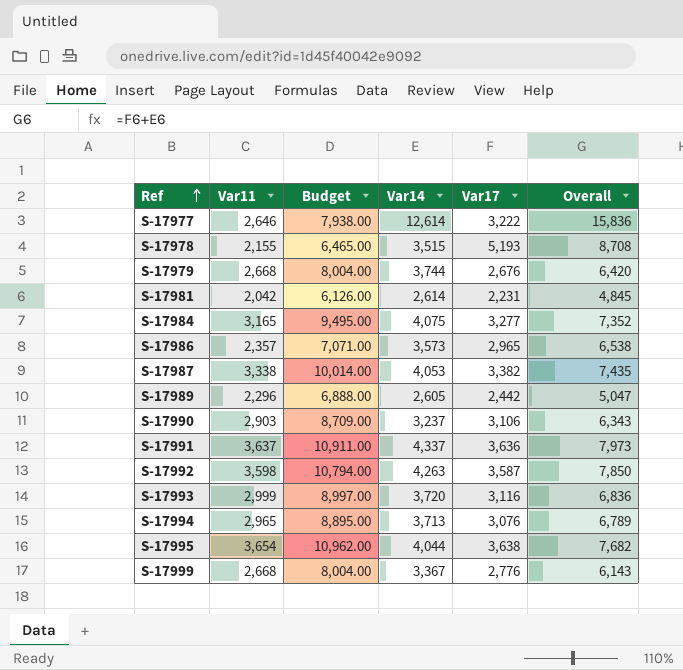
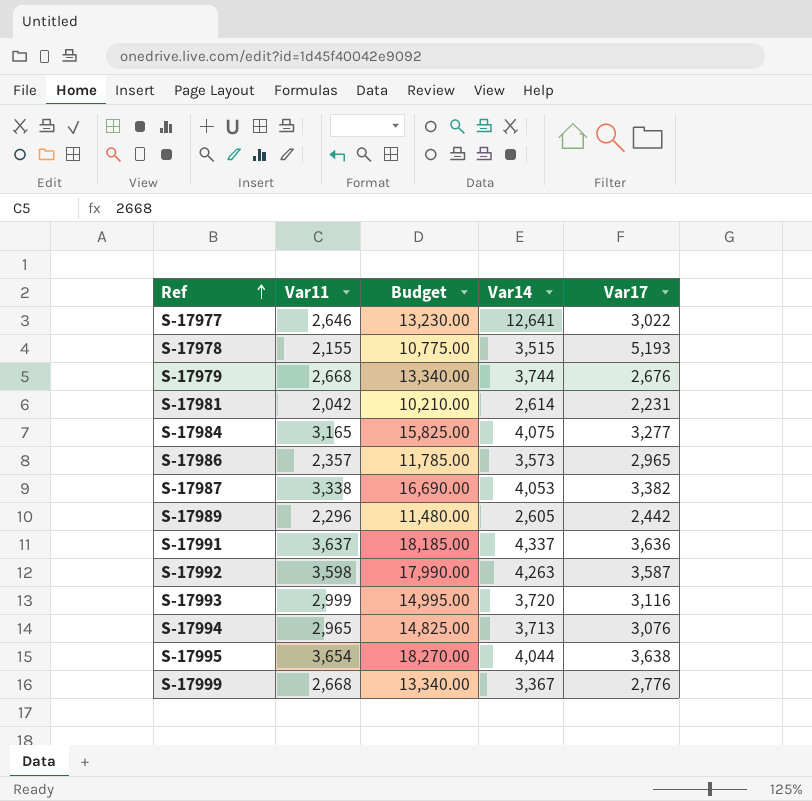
column Overall | formula: [Var14] + [Var17] -> none
column Budget | formula: [Var11] * 3 -> [Var11] * 5
row S-17990: 2,903 | 8,709.00 | 3,237 | 3,106 | 6,343 -> none
S-17977 | Var14: 12,614 -> 12,641
S-17977 | Var17: 3,222 -> 3,022

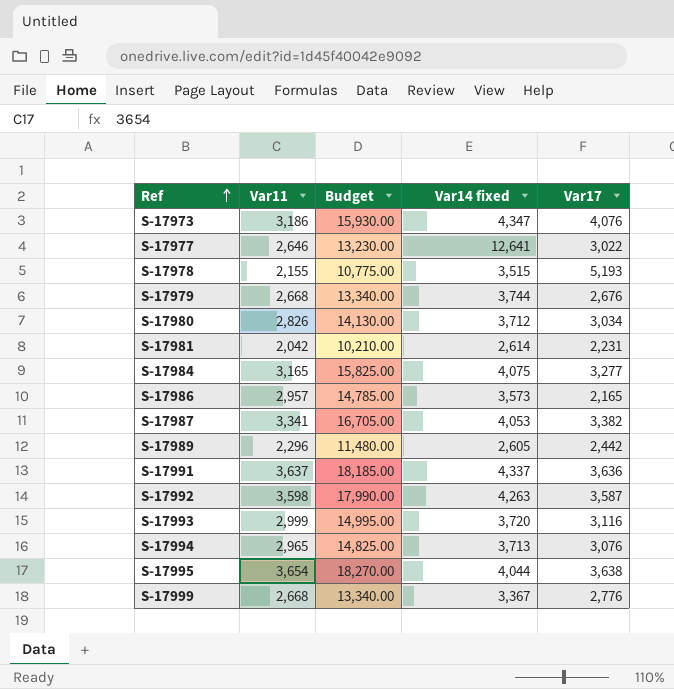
column name: Var14 -> Var14 fixed
row S-17973: none -> 3,186 | 15,930.00 | 4,347 | 4,076
row S-17980: none -> 2,826 | 14,130.00 | 3,712 | 3,034
S-17986 | Var11: 2,357 -> 2,957
S-17986 | Budget: 11,785.00 -> 14,785.00
S-17986 | Var17: 2,965 -> 2,165
S-17987 | Var11: 3,338 -> 3,341
S-17987 | Budget: 16,690.00 -> 16,705.00

